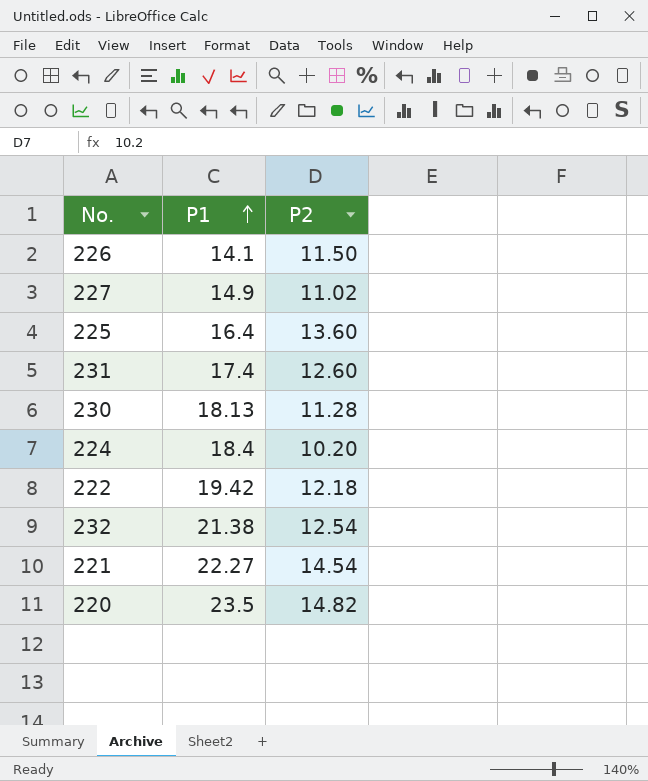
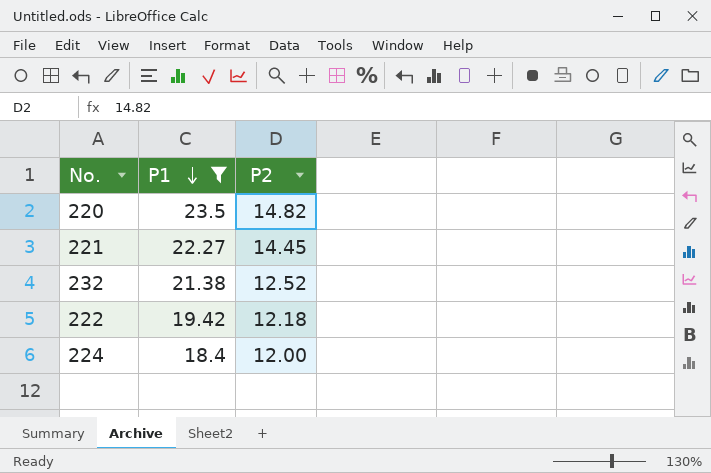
filter: none -> P1 >= 18.4
row order: P1 ascending -> P1 descending
221 | P2: 14.54 -> 14.45
232 | P2: 12.54 -> 12.52
224 | P2: 10.20 -> 12.00

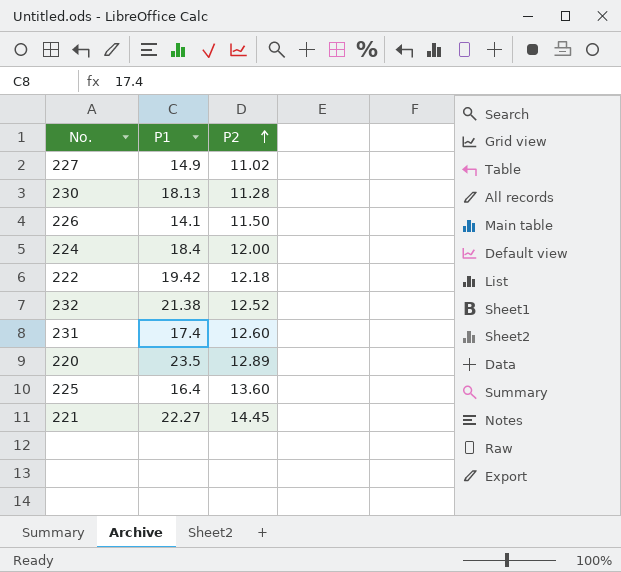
filter: P1 >= 18.4 -> none
row order: P1 descending -> P2 ascending
220 | P2: 14.82 -> 12.89

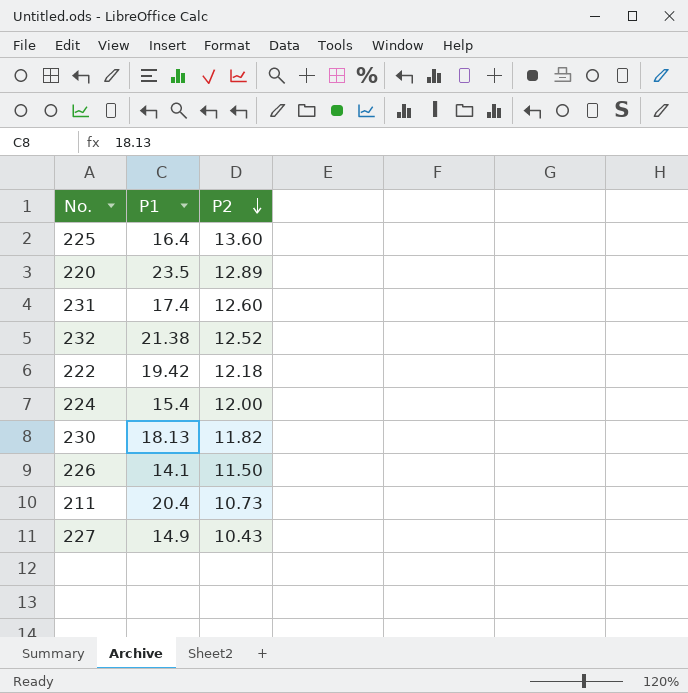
row order: P2 ascending -> P2 descending
row 221: 22.27 | 14.45 -> none
224 | P1: 18.4 -> 15.4
230 | P2: 11.28 -> 11.82
row 211: none -> 20.4 | 10.73
227 | P2: 11.02 -> 10.43

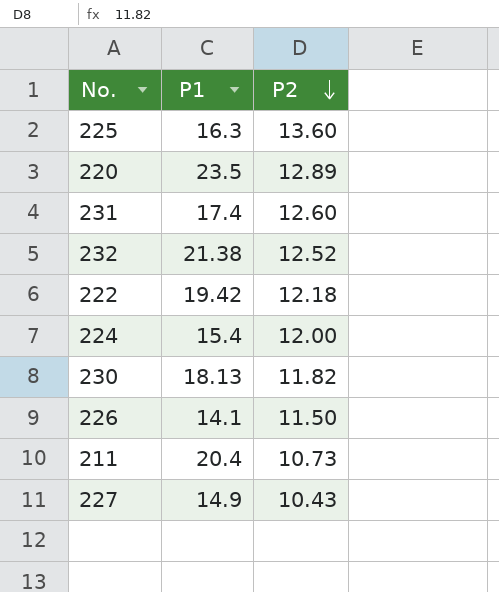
225 | P1: 16.4 -> 16.3

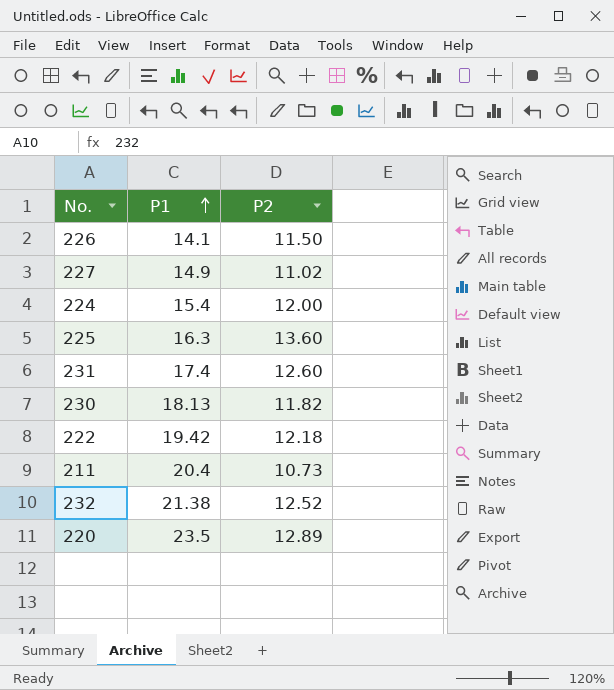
row order: P2 descending -> P1 ascending
227 | P2: 10.43 -> 11.02

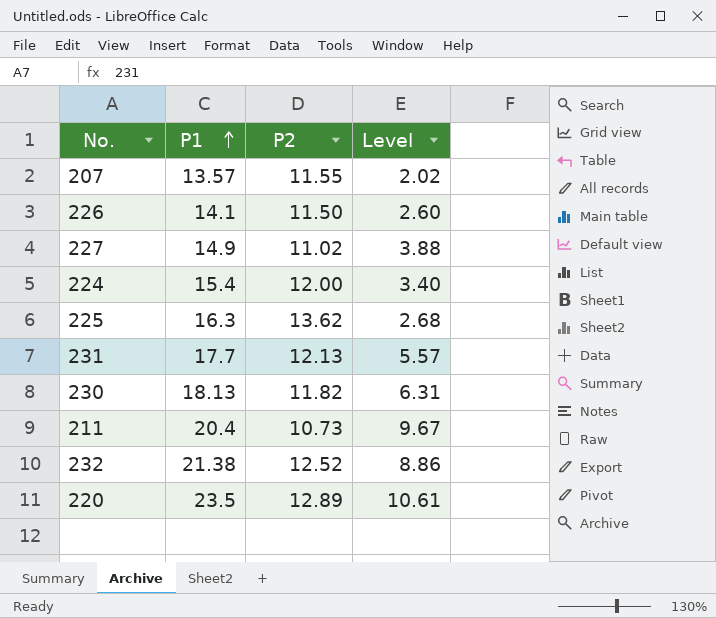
column Level | formula: none -> [P1] - [P2]
row 222: 19.42 | 12.18 -> none
row 207: none -> 13.57 | 11.55 | 2.02
225 | P2: 13.60 -> 13.62
231 | P1: 17.4 -> 17.7
231 | P2: 12.60 -> 12.13

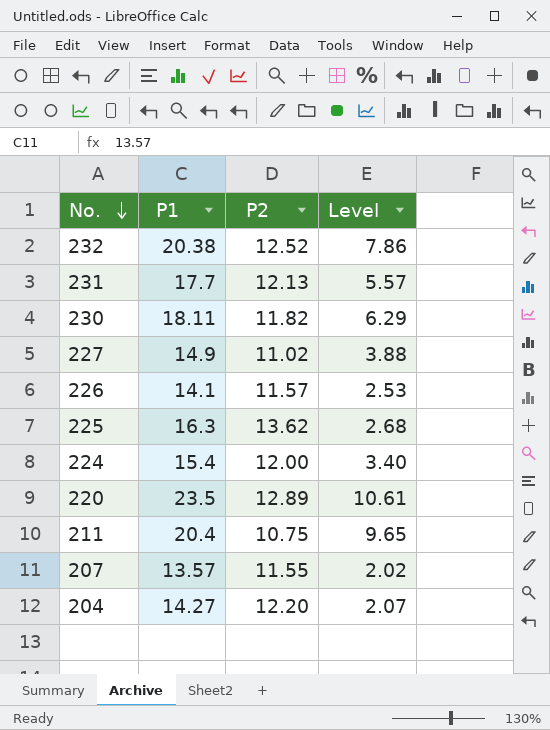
row order: P1 ascending -> No. descending
232 | P1: 21.38 -> 20.38
232 | Level: 8.86 -> 7.86
230 | P1: 18.13 -> 18.11
230 | Level: 6.31 -> 6.29
226 | P2: 11.50 -> 11.57
226 | Level: 2.60 -> 2.53
211 | P2: 10.73 -> 10.75
211 | Level: 9.67 -> 9.65
row 204: none -> 14.27 | 12.20 | 2.07

